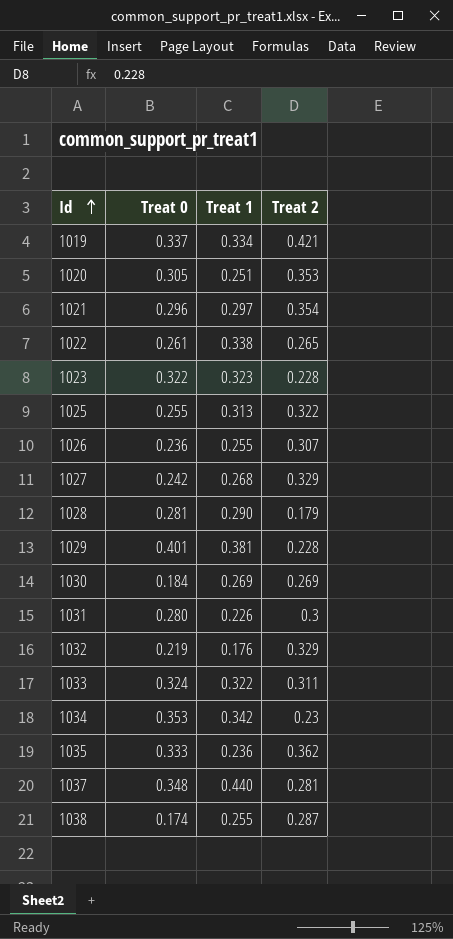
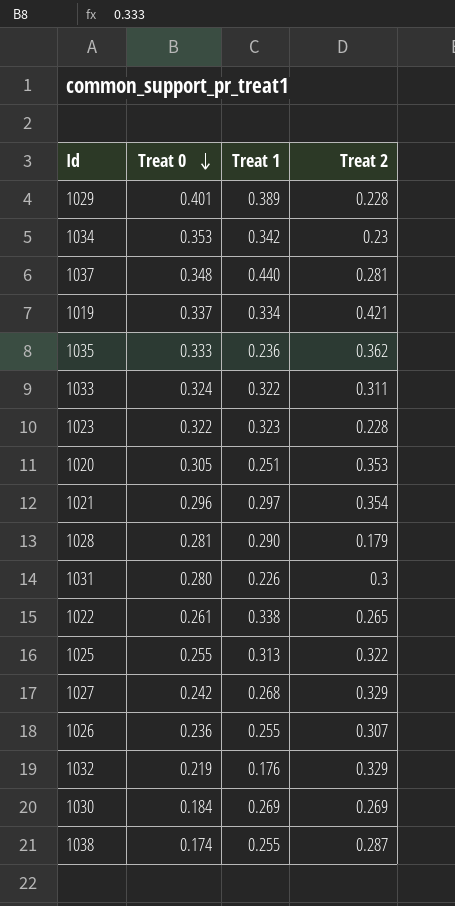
row order: Id ascending -> Treat 0 descending
1029 | Treat 1: 0.381 -> 0.389

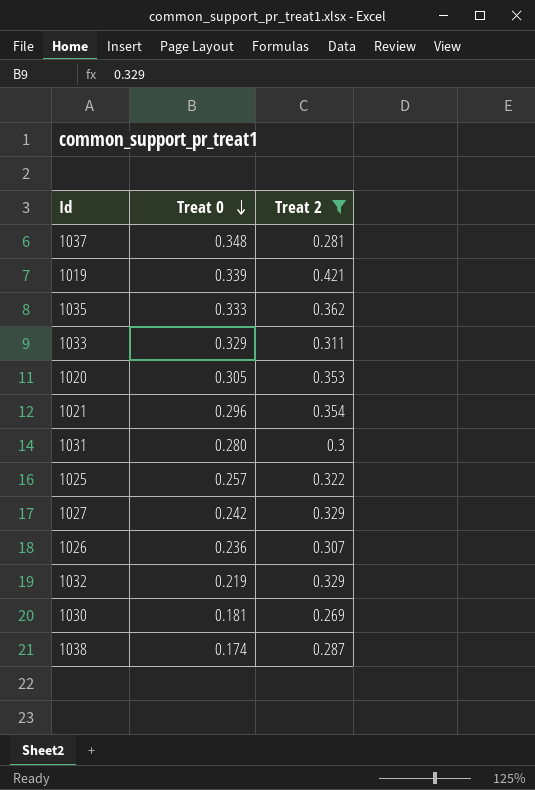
filter: none -> Treat 2 >= 0.269
column Treat 1 | position: 3 -> none
1019 | Treat 0: 0.337 -> 0.339
1033 | Treat 0: 0.324 -> 0.329
1025 | Treat 0: 0.255 -> 0.257
1030 | Treat 0: 0.184 -> 0.181

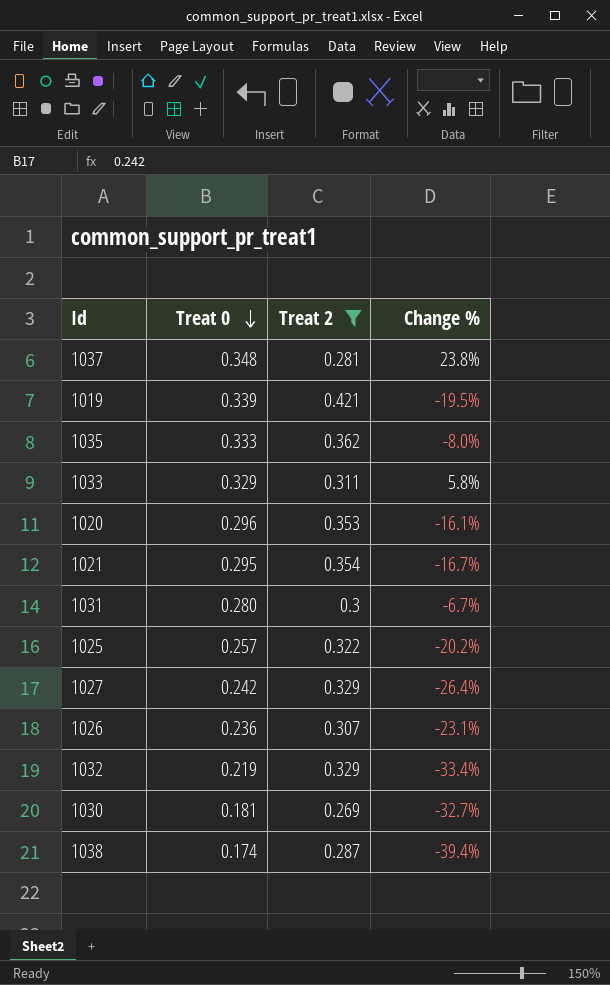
column Change % | formula: none -> ([Treat 0] - [Treat 2]) / [Treat 2]
1020 | Treat 0: 0.305 -> 0.296
1021 | Treat 0: 0.296 -> 0.295

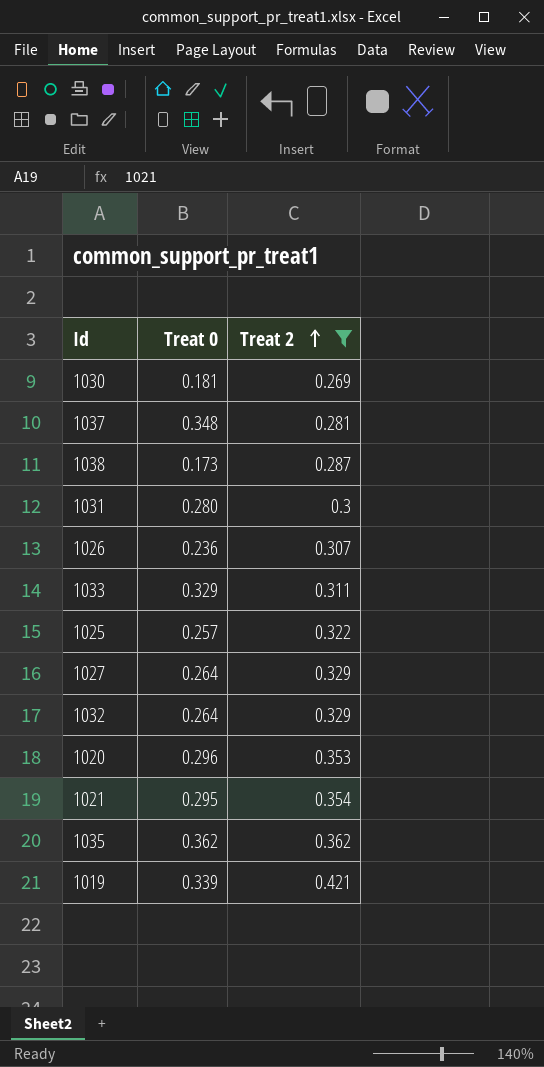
row order: Treat 0 descending -> Treat 2 ascending
column Change % | formula: ([Treat 0] - [Treat 2]) / [Treat 2] -> none
1038 | Treat 0: 0.174 -> 0.173
1027 | Treat 0: 0.242 -> 0.264
1032 | Treat 0: 0.219 -> 0.264
1035 | Treat 0: 0.333 -> 0.362

